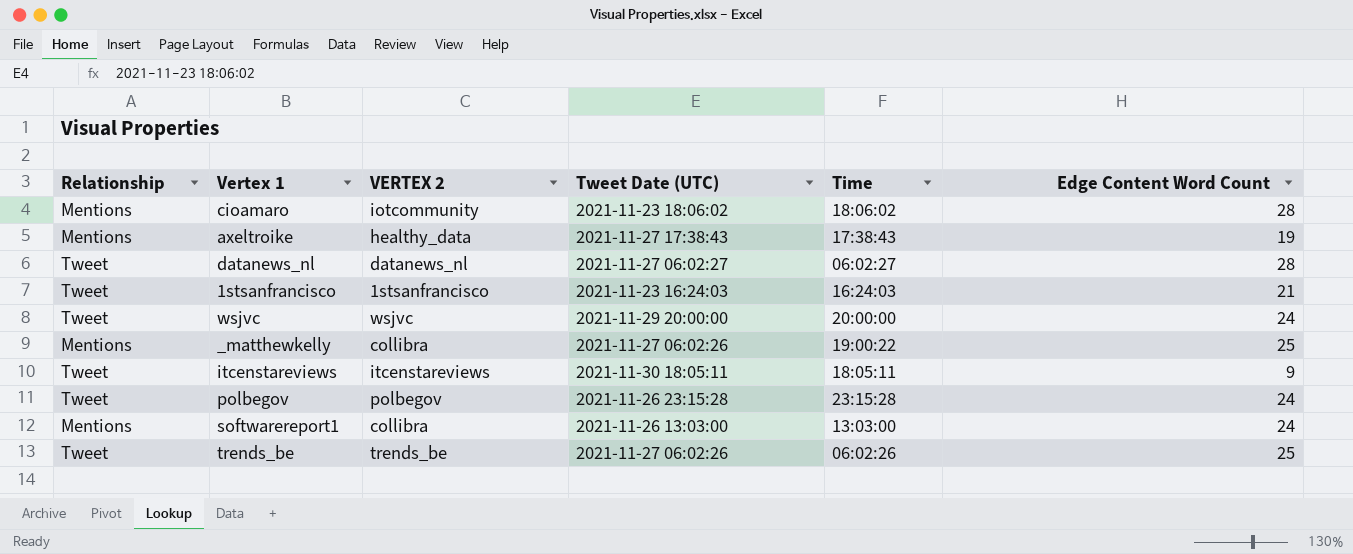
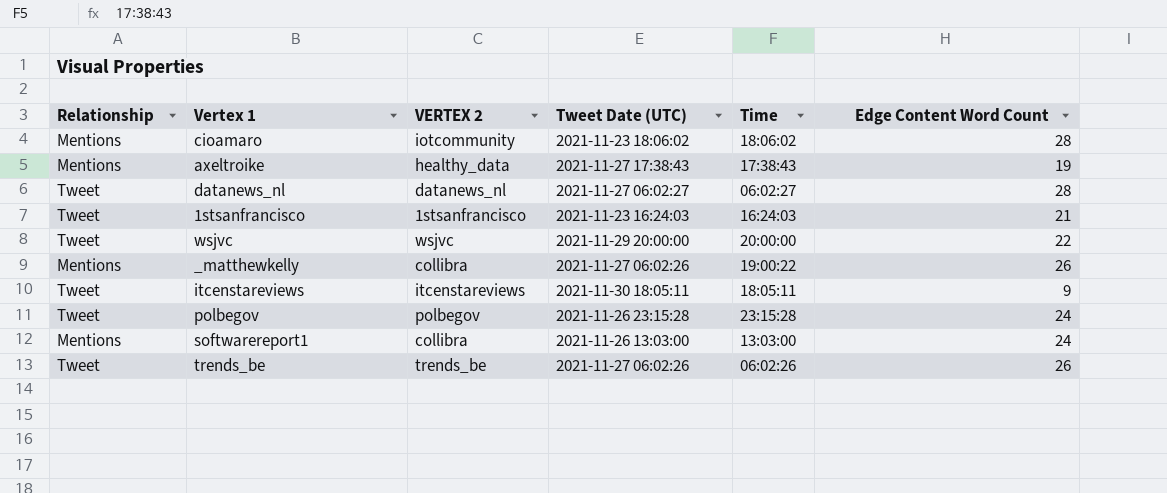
wsjvc | Edge Content Word Count: 24 -> 22
_matthewkelly | Edge Content Word Count: 25 -> 26
trends_be | Edge Content Word Count: 25 -> 26

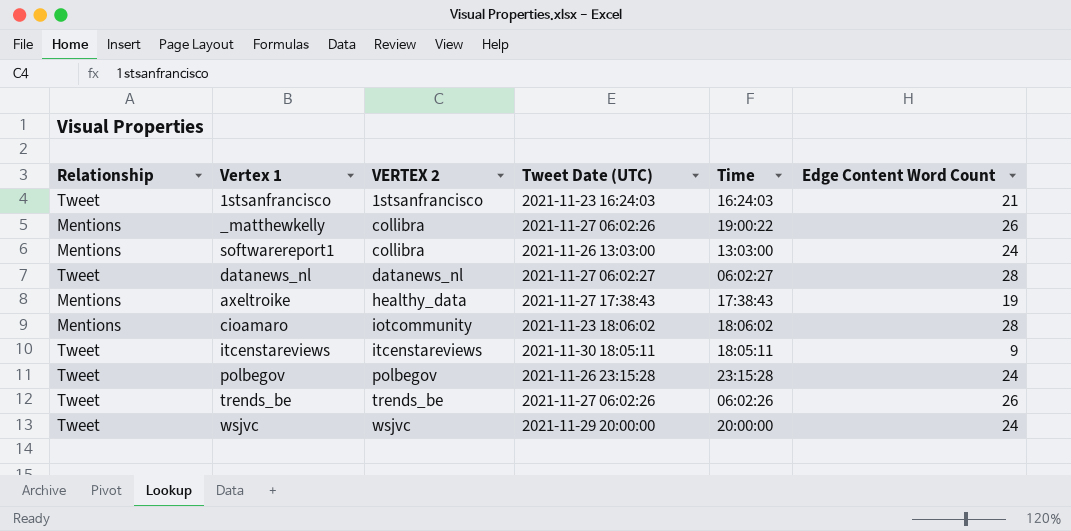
row order: none -> VERTEX 2 ascending
wsjvc | Edge Content Word Count: 22 -> 24

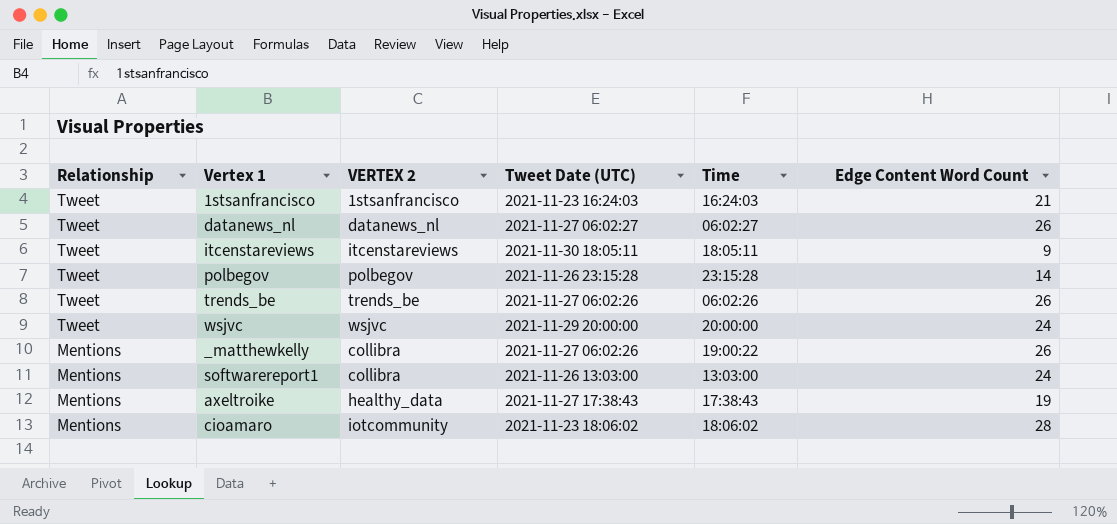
row order: VERTEX 2 ascending -> Relationship descending
datanews_nl | Edge Content Word Count: 28 -> 26
polbegov | Edge Content Word Count: 24 -> 14

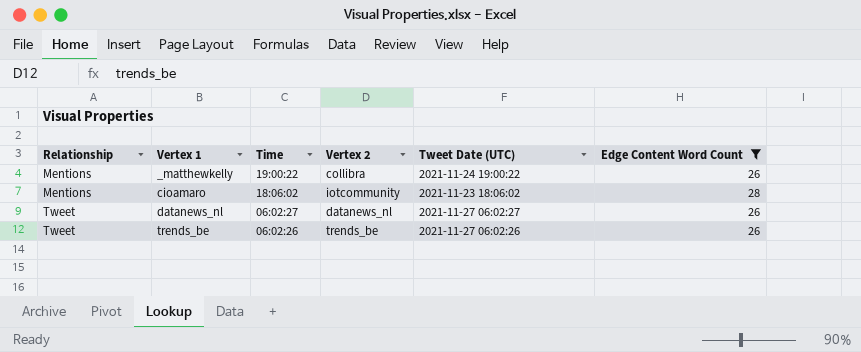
filter: none -> Edge Content Word Count >= 26
row order: Relationship descending -> Relationship ascending
column Time | position: 5 -> 3
column name: VERTEX 2 -> Vertex 2
_matthewkelly | Tweet Date (UTC): 2021-11-27 06:02:26 -> 2021-11-24 19:00:22

